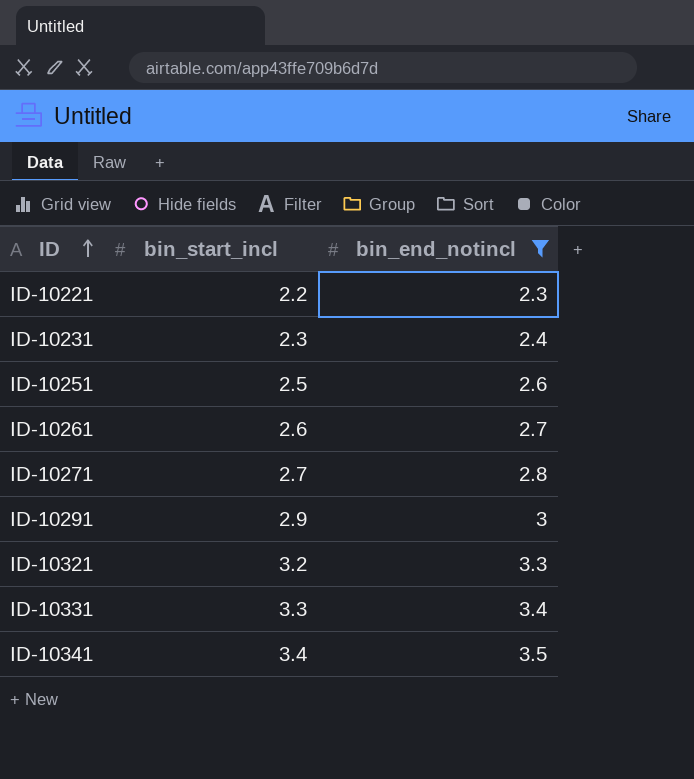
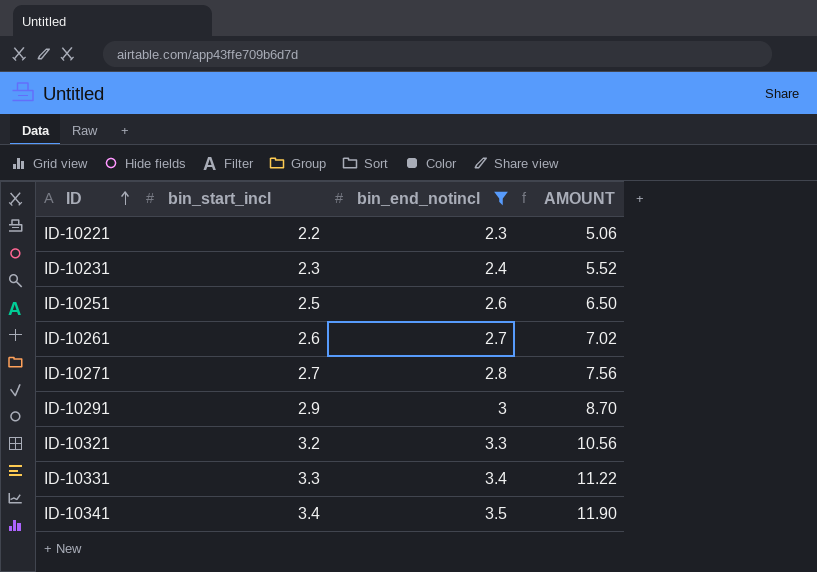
column AMOUNT | formula: none -> [bin_start_incl] * [bin_end_notincl]

